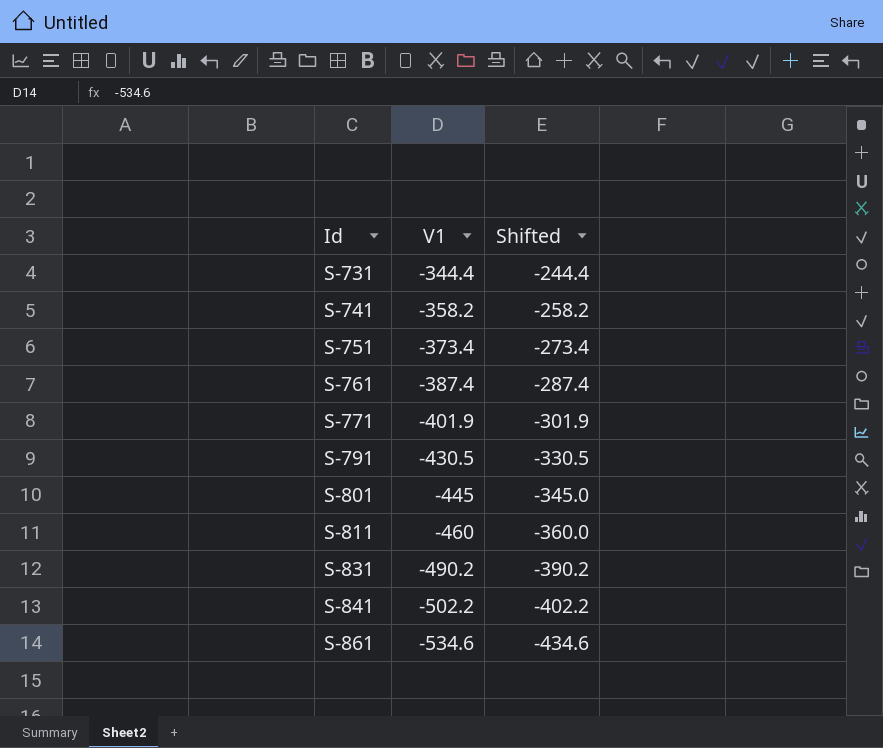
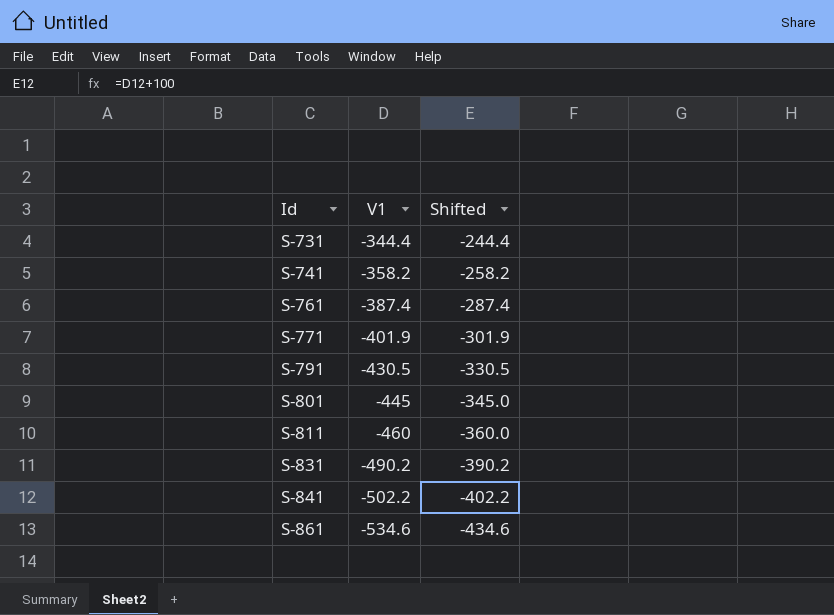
row S-751: -373.4 | -273.4 -> none

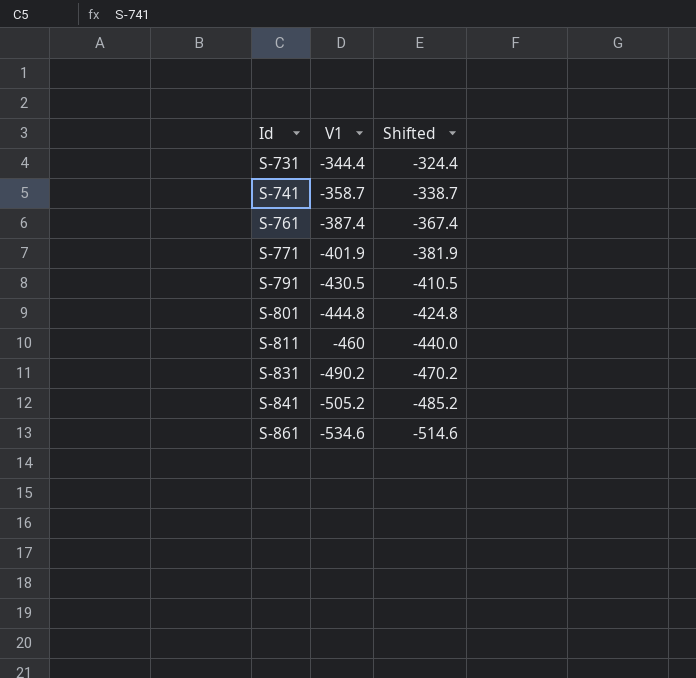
column Shifted | formula: [V1] + 100 -> [V1] + 20
S-741 | V1: -358.2 -> -358.7
S-801 | V1: -445 -> -444.8
S-841 | V1: -502.2 -> -505.2

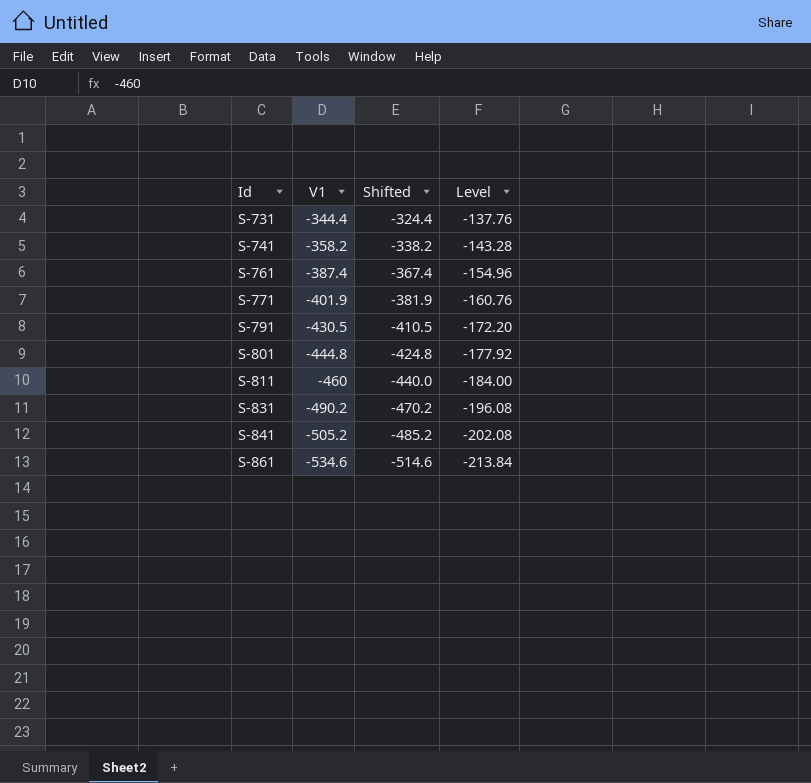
column Level | formula: none -> [V1] * 0.4
S-741 | V1: -358.7 -> -358.2
S-741 | Shifted: -338.7 -> -338.2

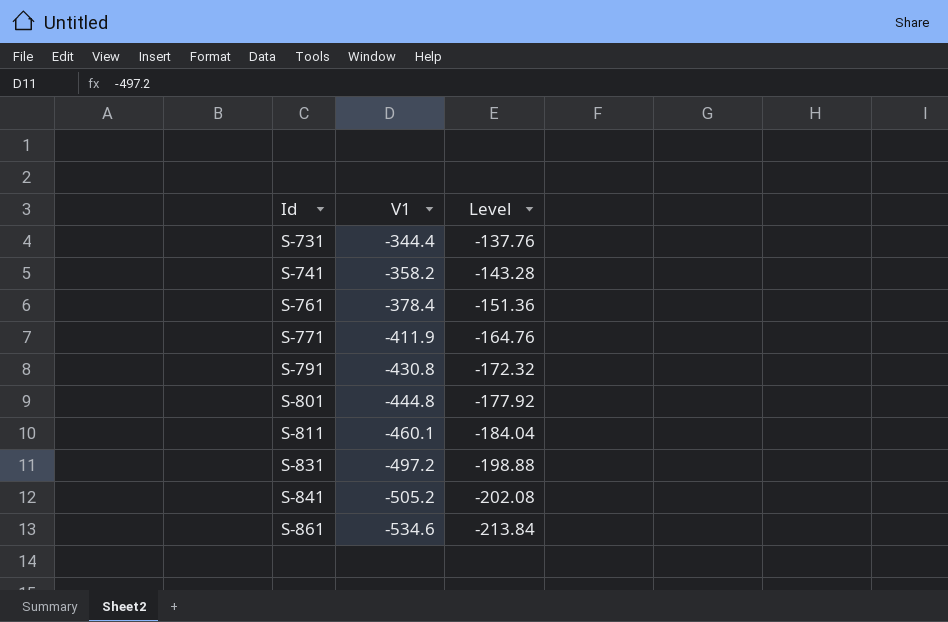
column Shifted | formula: [V1] + 20 -> none
S-761 | V1: -387.4 -> -378.4
S-761 | Level: -154.96 -> -151.36
S-771 | V1: -401.9 -> -411.9
S-771 | Level: -160.76 -> -164.76
S-791 | V1: -430.5 -> -430.8
S-791 | Level: -172.20 -> -172.32
S-811 | V1: -460 -> -460.1
S-811 | Level: -184.00 -> -184.04
S-831 | V1: -490.2 -> -497.2
S-831 | Level: -196.08 -> -198.88

